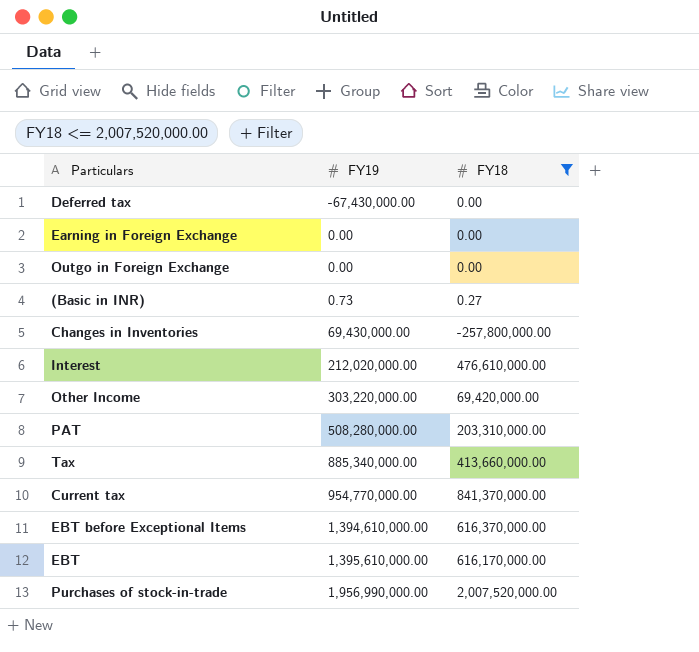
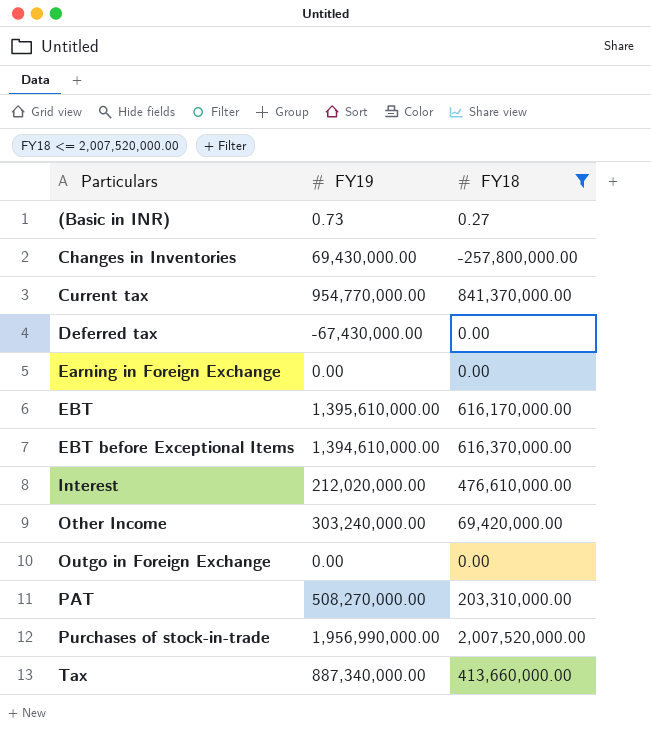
row order: FY19 ascending -> Particulars ascending
Other Income | FY19: 303,220,000.00 -> 303,240,000.00
PAT | FY19: 508,280,000.00 -> 508,270,000.00
Tax | FY19: 885,340,000.00 -> 887,340,000.00

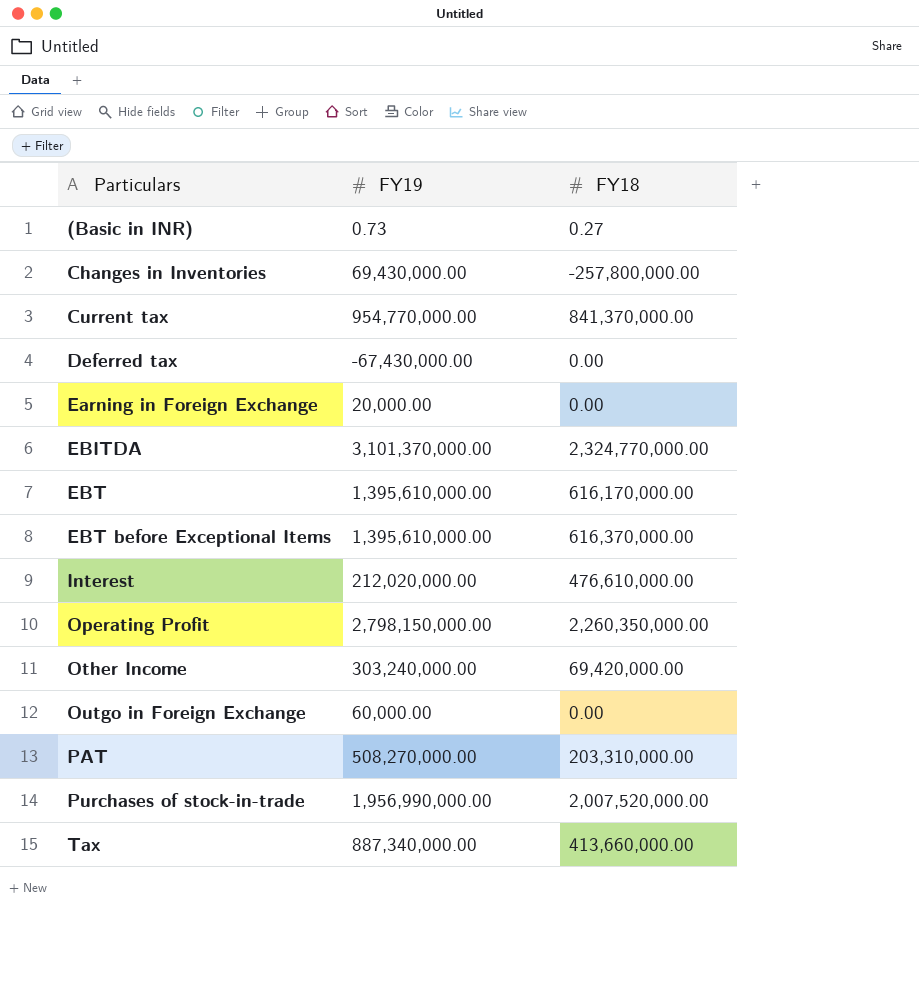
filter: FY18 <= 2,007,520,000.00 -> none
Earning in Foreign Exchange | FY19: 0.00 -> 20,000.00
EBT before Exceptional Items | FY19: 1,394,610,000.00 -> 1,395,610,000.00
Outgo in Foreign Exchange | FY19: 0.00 -> 60,000.00

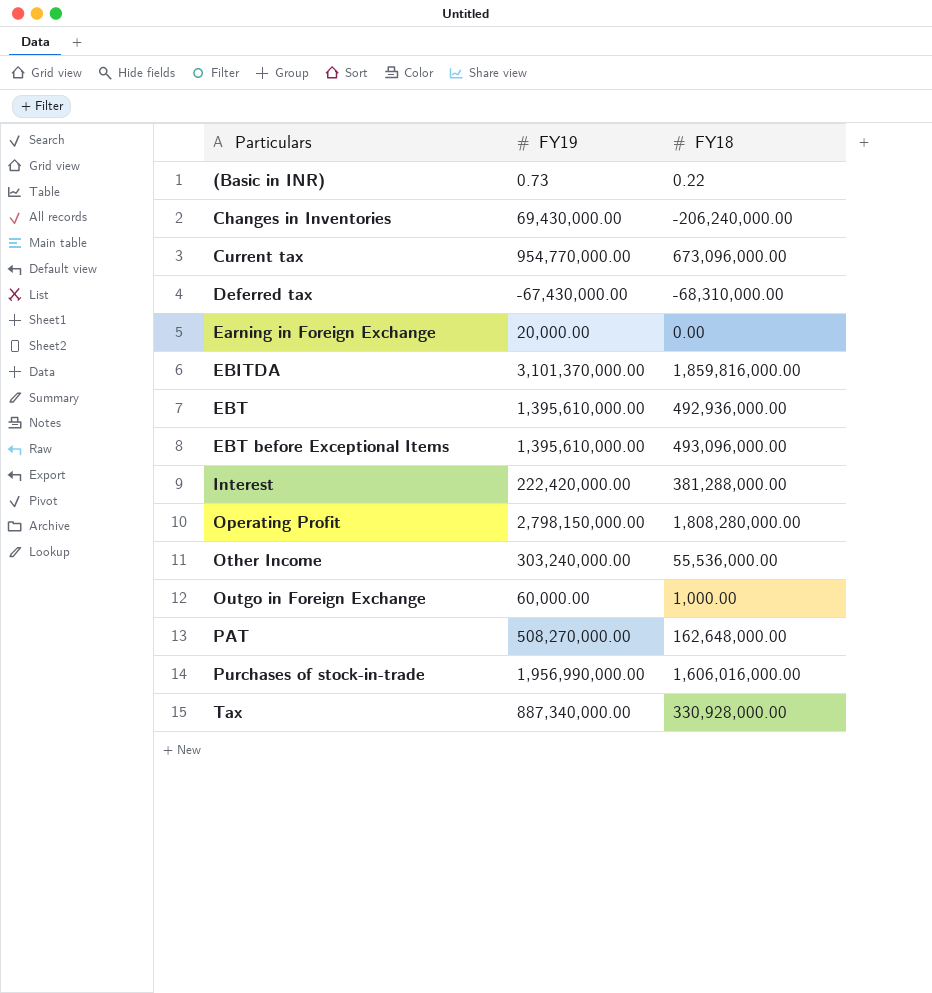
(Basic in INR) | FY18: 0.27 -> 0.22
Changes in Inventories | FY18: -257,800,000.00 -> -206,240,000.00
Current tax | FY18: 841,370,000.00 -> 673,096,000.00
Deferred tax | FY18: 0.00 -> -68,310,000.00
EBITDA | FY18: 2,324,770,000.00 -> 1,859,816,000.00
EBT | FY18: 616,170,000.00 -> 492,936,000.00
EBT before Exceptional Items | FY18: 616,370,000.00 -> 493,096,000.00
Interest | FY19: 212,020,000.00 -> 222,420,000.00
Interest | FY18: 476,610,000.00 -> 381,288,000.00
Operating Profit | FY18: 2,260,350,000.00 -> 1,808,280,000.00
Other Income | FY18: 69,420,000.00 -> 55,536,000.00
Outgo in Foreign Exchange | FY18: 0.00 -> 1,000.00
PAT | FY18: 203,310,000.00 -> 162,648,000.00
Purchases of stock-in-trade | FY18: 2,007,520,000.00 -> 1,606,016,000.00
Tax | FY18: 413,660,000.00 -> 330,928,000.00

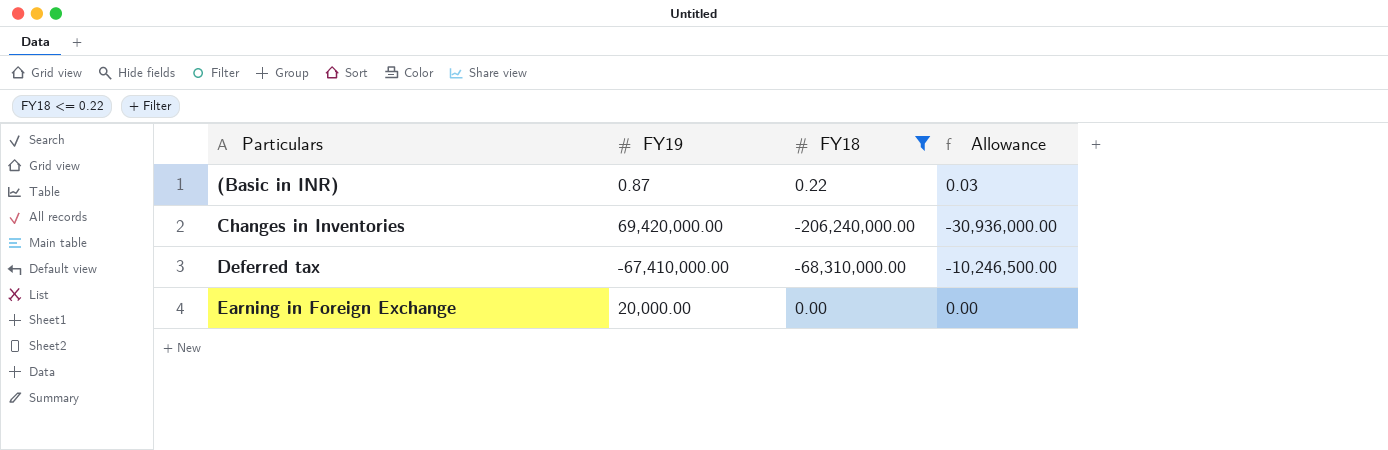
filter: none -> FY18 <= 0.22
column Allowance | formula: none -> [FY18] * 0.15
(Basic in INR) | FY19: 0.73 -> 0.87
Changes in Inventories | FY19: 69,430,000.00 -> 69,420,000.00
Deferred tax | FY19: -67,430,000.00 -> -67,410,000.00

